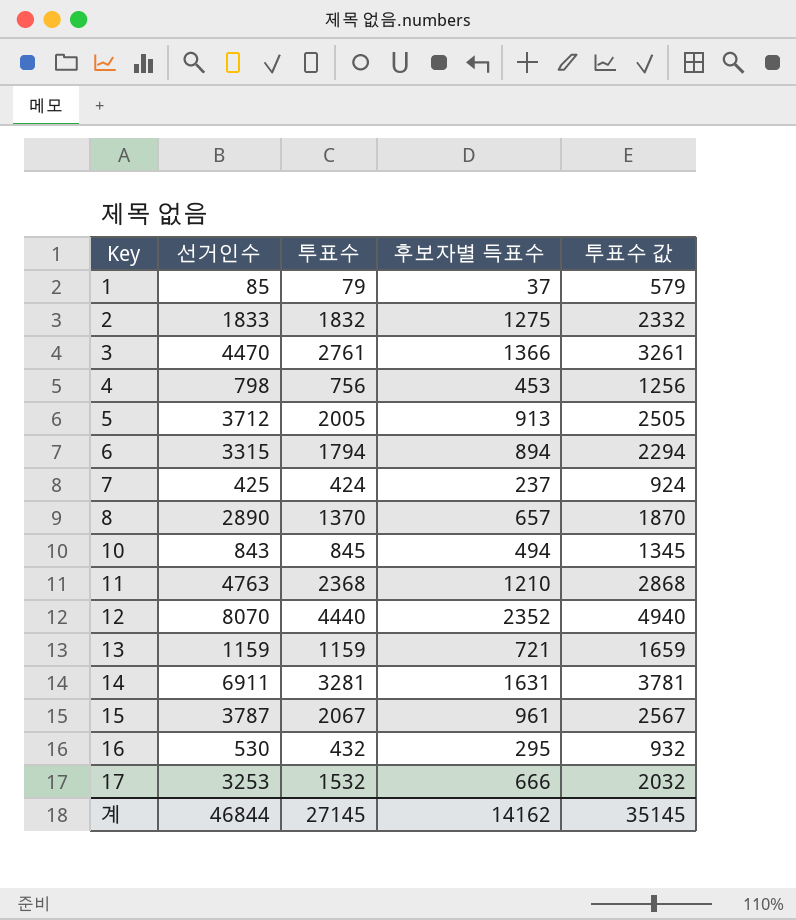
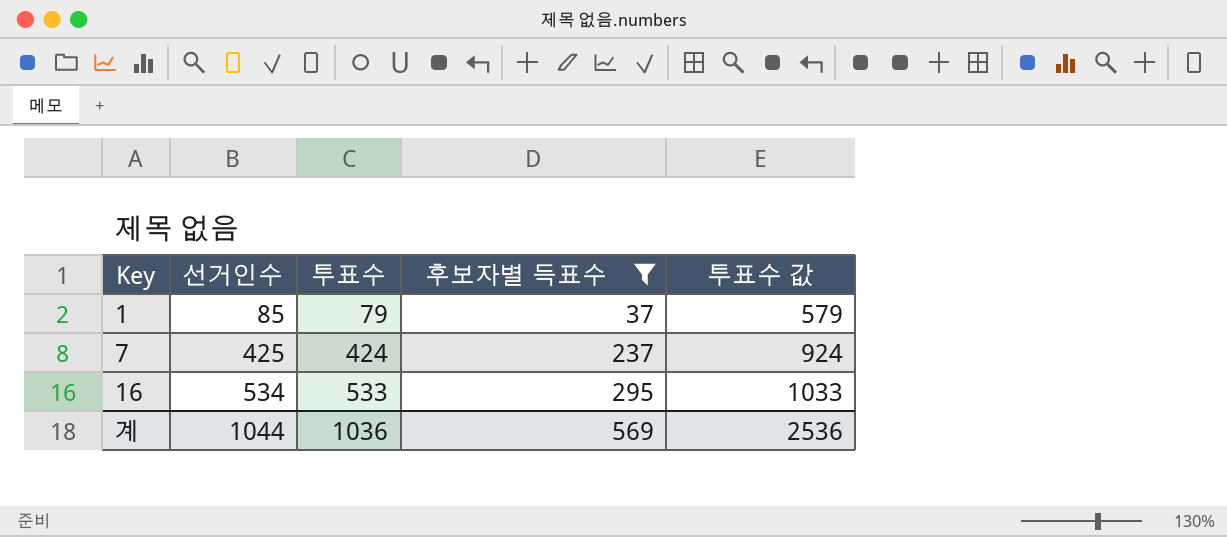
filter: none -> 후보자별 득표수 <= 295
16 | 선거인수: 530 -> 534
16 | 투표수: 432 -> 533
16 | 투표수 값: 932 -> 1033
계 | 선거인수: 46844 -> 1044
계 | 투표수: 27145 -> 1036
계 | 후보자별 득표수: 14162 -> 569
계 | 투표수 값: 35145 -> 2536

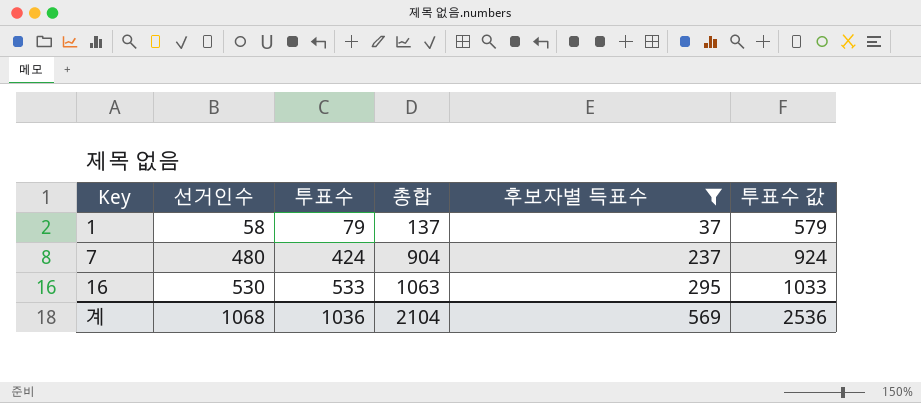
column 총합 | formula: none -> [선거인수] + [투표수]
1 | 선거인수: 85 -> 58
7 | 선거인수: 425 -> 480
16 | 선거인수: 534 -> 530
계 | 선거인수: 1044 -> 1068

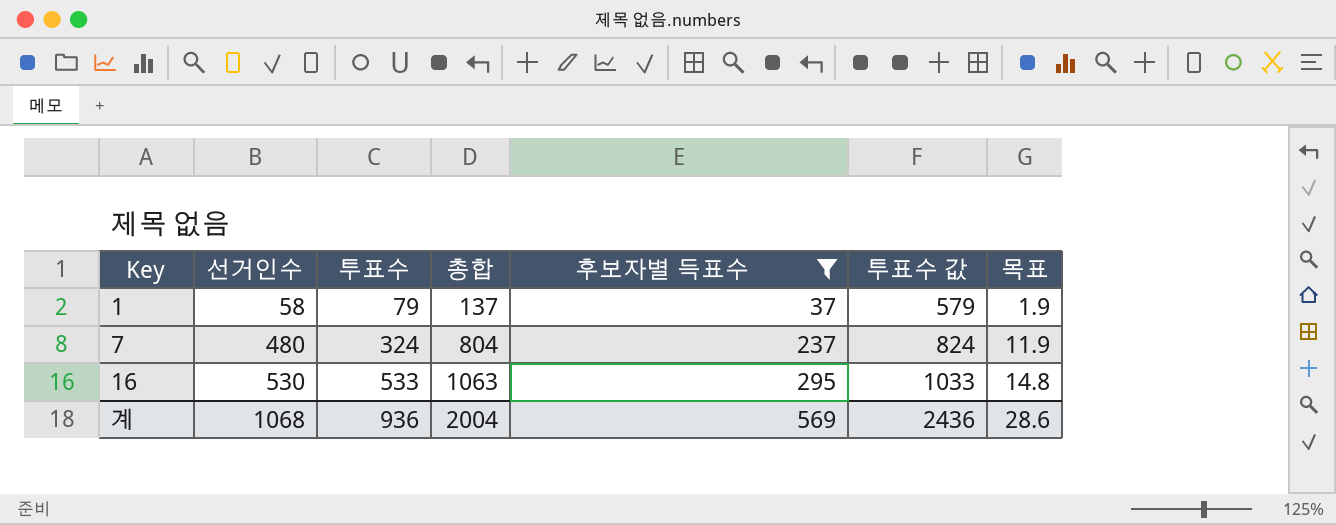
column 목표 | formula: none -> [후보자별 득표수] * 0.05
7 | 투표수: 424 -> 324
7 | 총합: 904 -> 804
7 | 투표수 값: 924 -> 824
계 | 투표수: 1036 -> 936
계 | 총합: 2104 -> 2004
계 | 투표수 값: 2536 -> 2436

